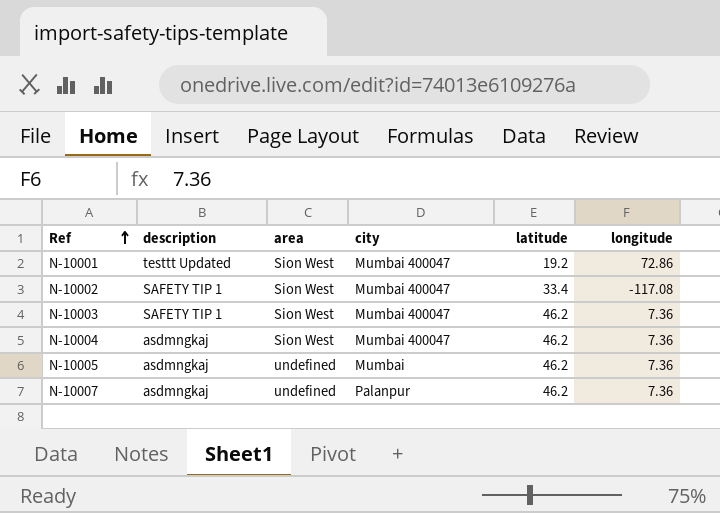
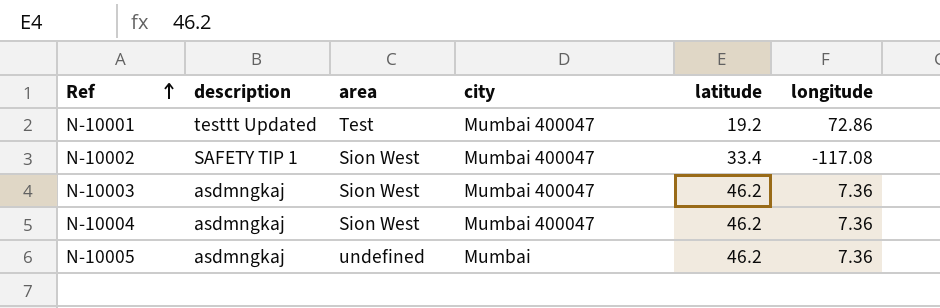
row N-10007: asdmngkaj | undefined | Palanpur | 46.2 | 7.36 -> none
N-10001 | area: Sion West -> Test
N-10003 | description: SAFETY TIP 1 -> asdmngkaj

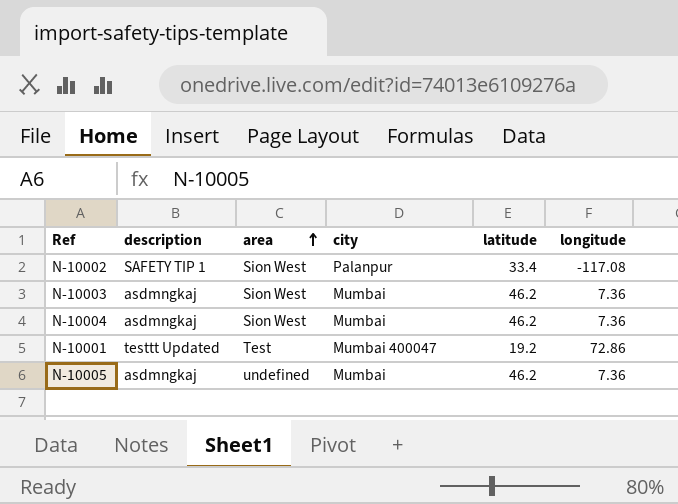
row order: Ref ascending -> area ascending
N-10002 | city: Mumbai 400047 -> Palanpur
N-10003 | city: Mumbai 400047 -> Mumbai
N-10004 | city: Mumbai 400047 -> Mumbai

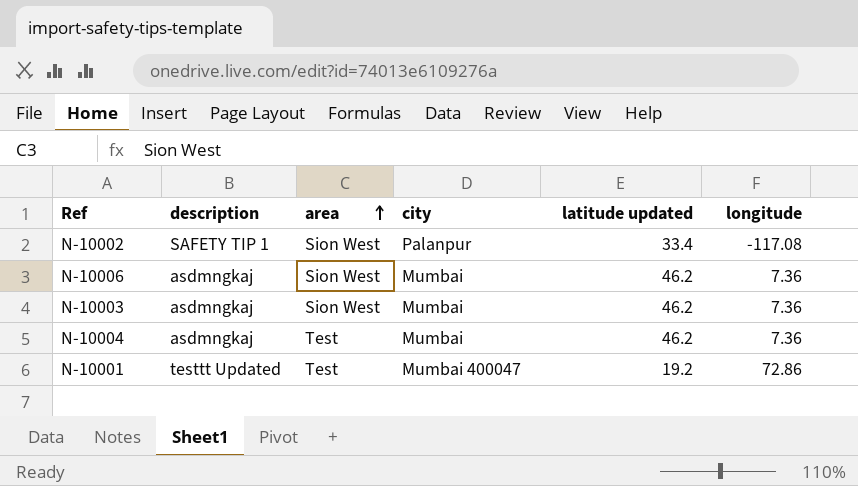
column name: latitude -> latitude updated
row N-10005: asdmngkaj | undefined | Mumbai | 46.2 | 7.36 -> none
row N-10006: none -> asdmngkaj | Sion West | Mumbai | 46.2 | 7.36
N-10004 | area: Sion West -> Test

